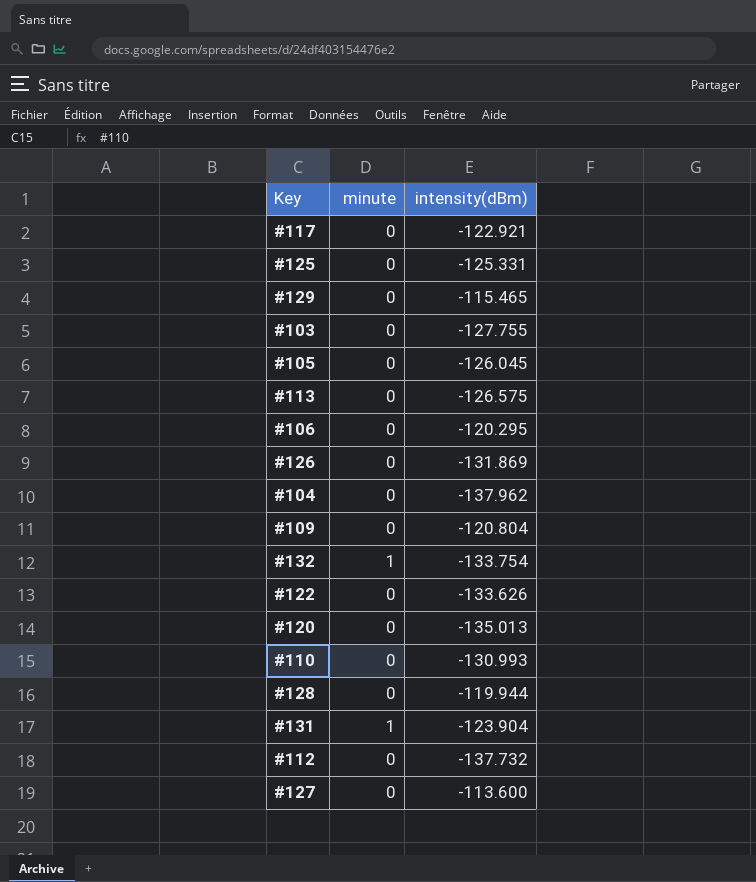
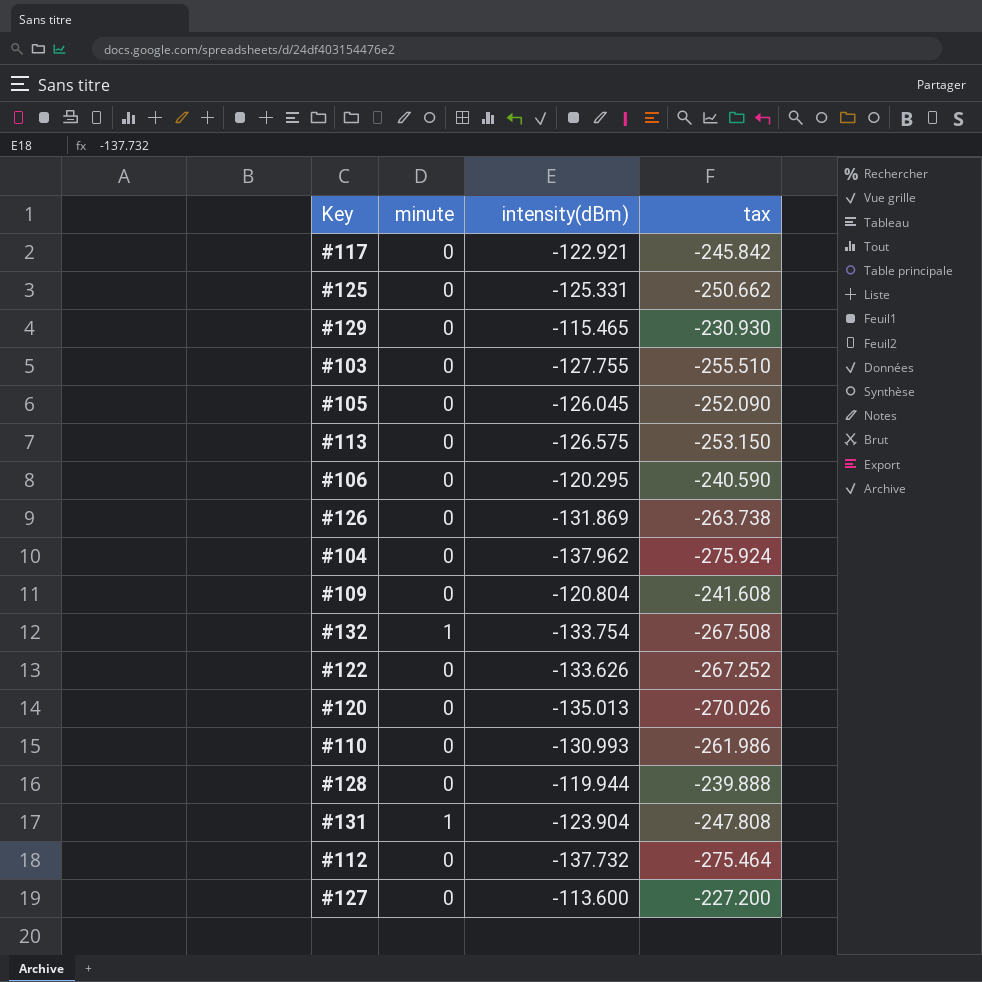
column tax | formula: none -> [intensity(dBm)] * 2

